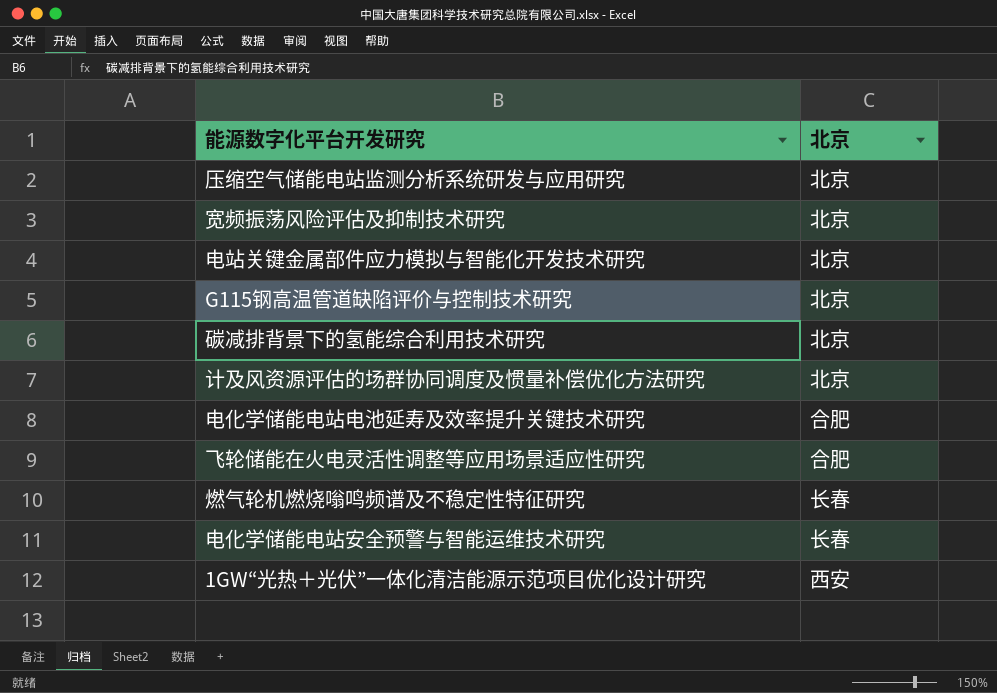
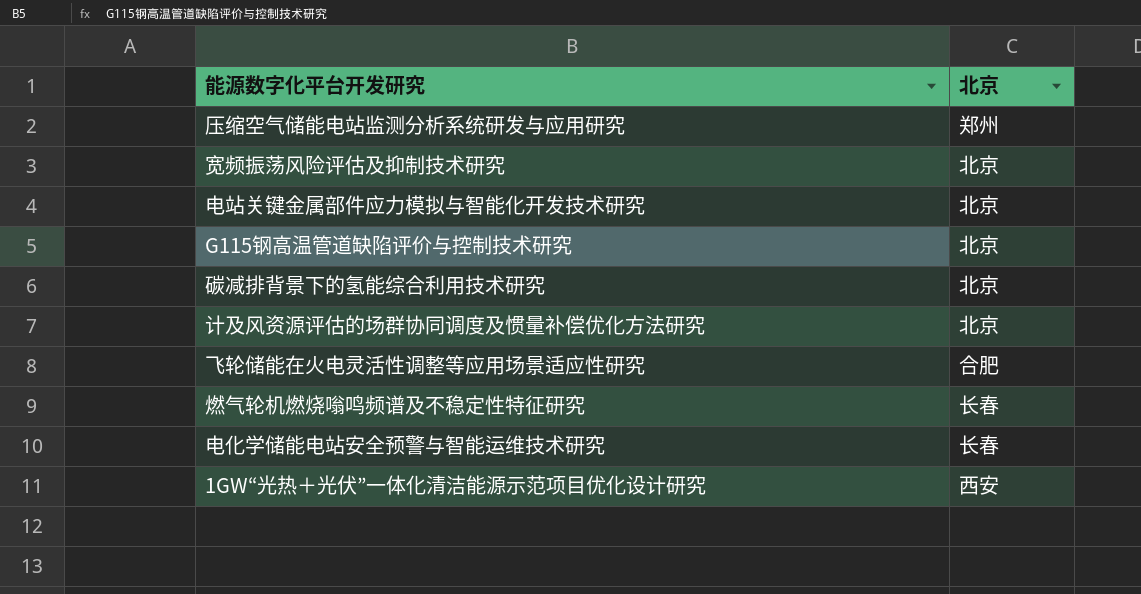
row 电化学储能电站电池延寿及效率提升关键技术研究: 合肥 -> none
压缩空气储能电站监测分析系统研发与应用研究 | 北京: 北京 -> 郑州

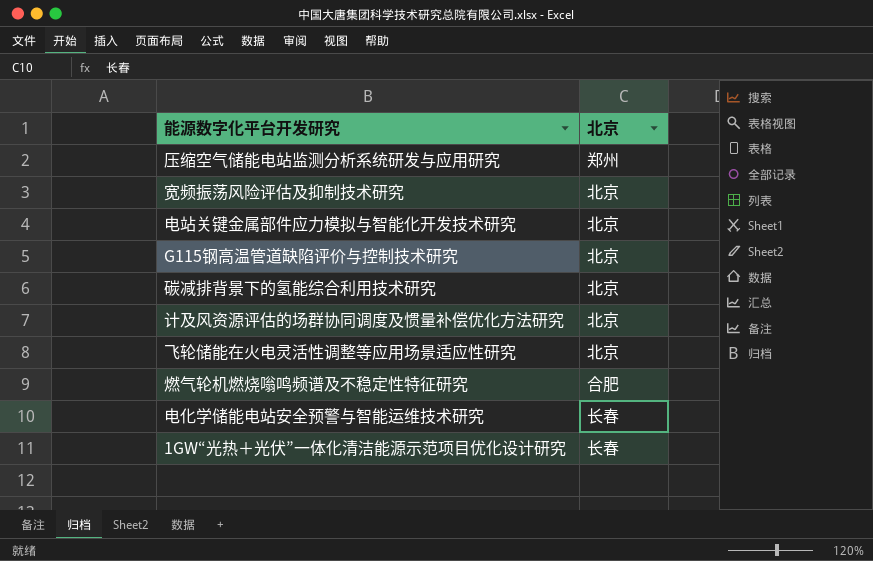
飞轮储能在火电灵活性调整等应用场景适应性研究 | 北京: 合肥 -> 北京
燃气轮机燃烧嗡鸣频谱及不稳定性特征研究 | 北京: 长春 -> 合肥
1GW“光热＋光伏”一体化清洁能源示范项目优化设计研究 | 北京: 西安 -> 长春

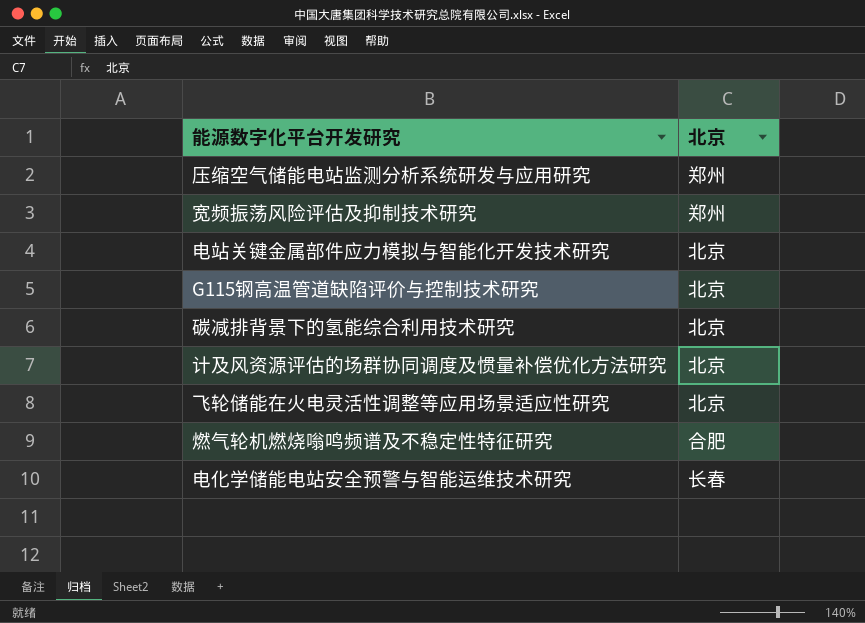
row 1GW“光热＋光伏”一体化清洁能源示范项目优化设计研究: 长春 -> none
宽频振荡风险评估及抑制技术研究 | 北京: 北京 -> 郑州

